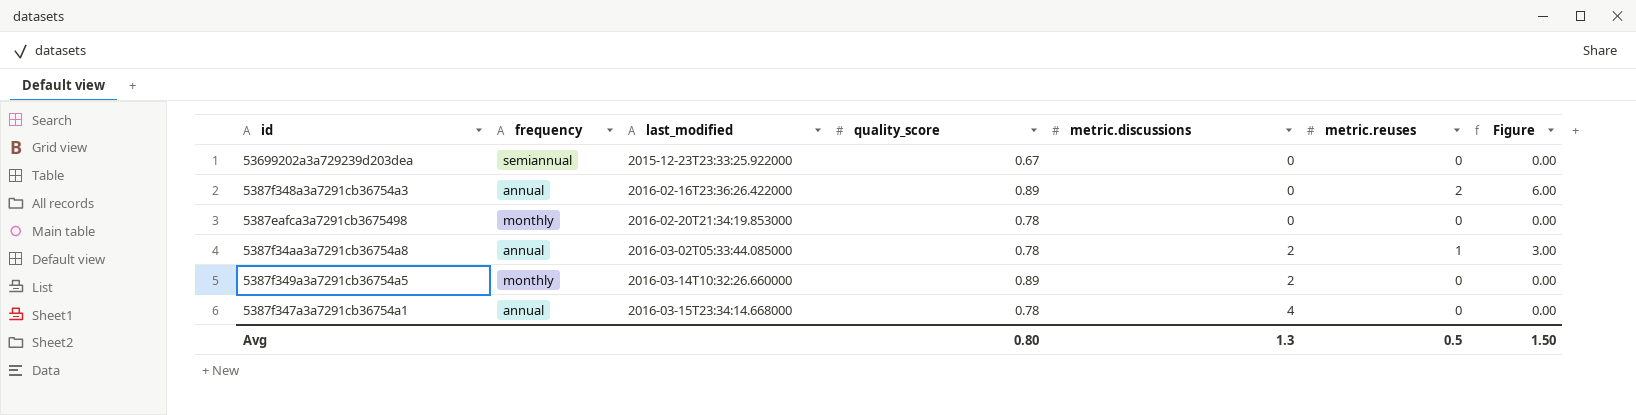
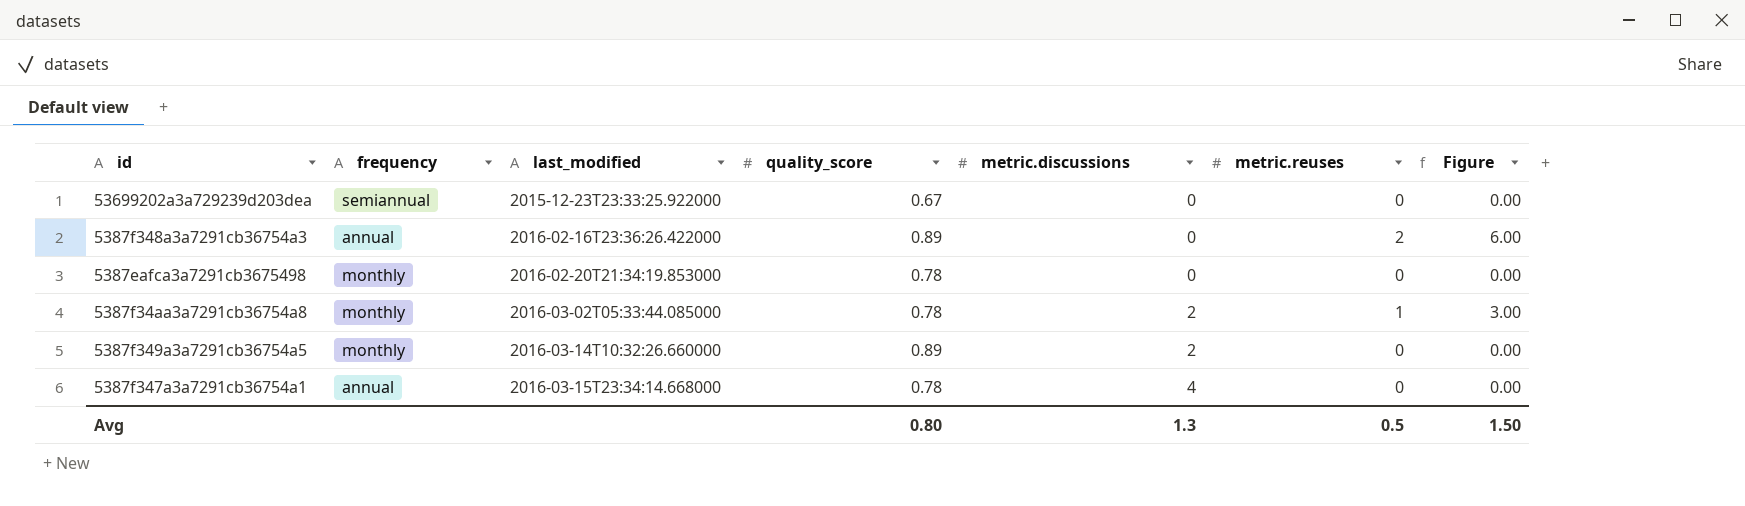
5387f34aa3a7291cb36754a8 | frequency: annual -> monthly

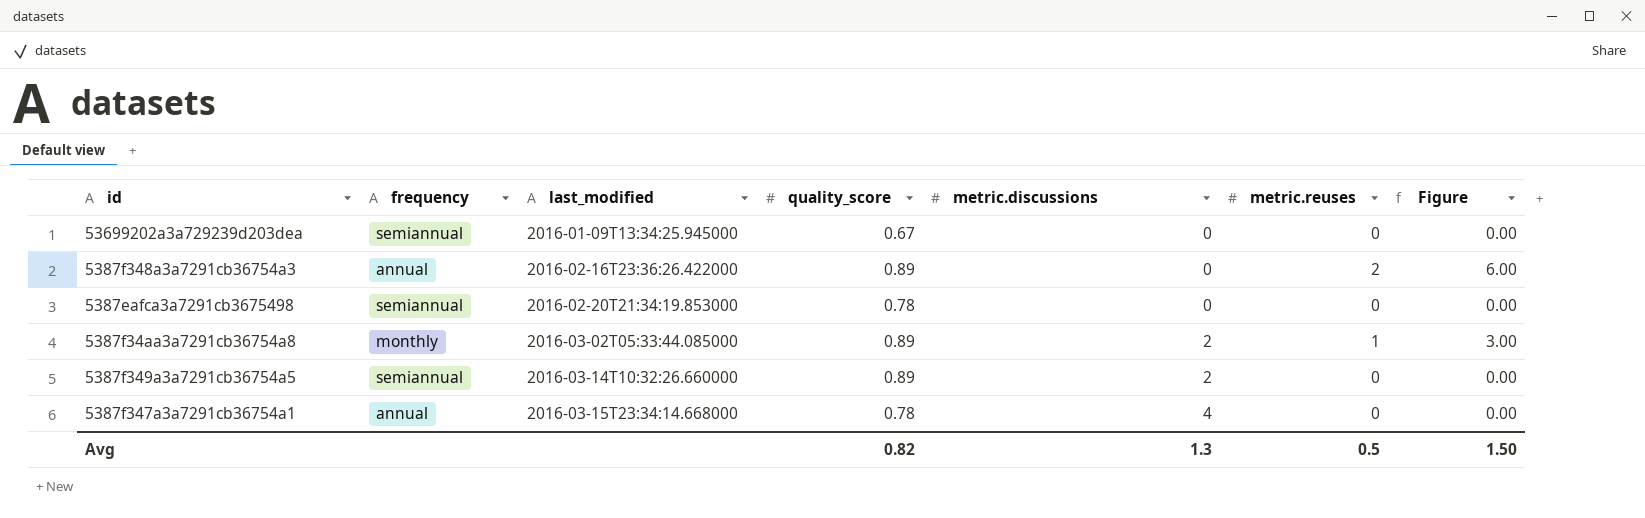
53699202a3a729239d203dea | last_modified: 2015-12-23T23:33:25.922000 -> 2016-01-09T13:34:25.945000
5387eafca3a7291cb3675498 | frequency: monthly -> semiannual
5387f34aa3a7291cb36754a8 | quality_score: 0.78 -> 0.89
5387f349a3a7291cb36754a5 | frequency: monthly -> semiannual
Avg | quality_score: 0.80 -> 0.82

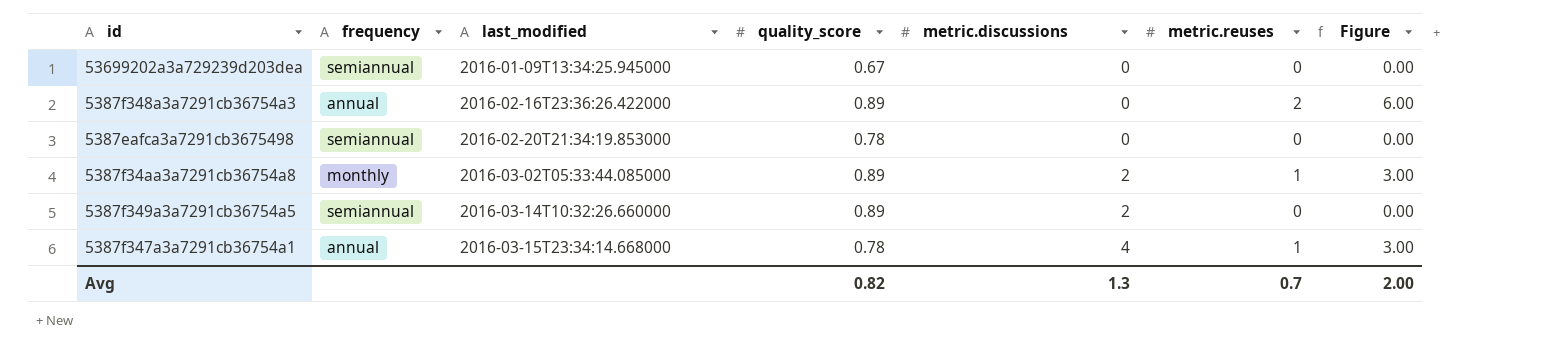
5387f347a3a7291cb36754a1 | metric.reuses: 0 -> 1
5387f347a3a7291cb36754a1 | Figure: 0.00 -> 3.00
Avg | metric.reuses: 0.5 -> 0.7
Avg | Figure: 1.50 -> 2.00

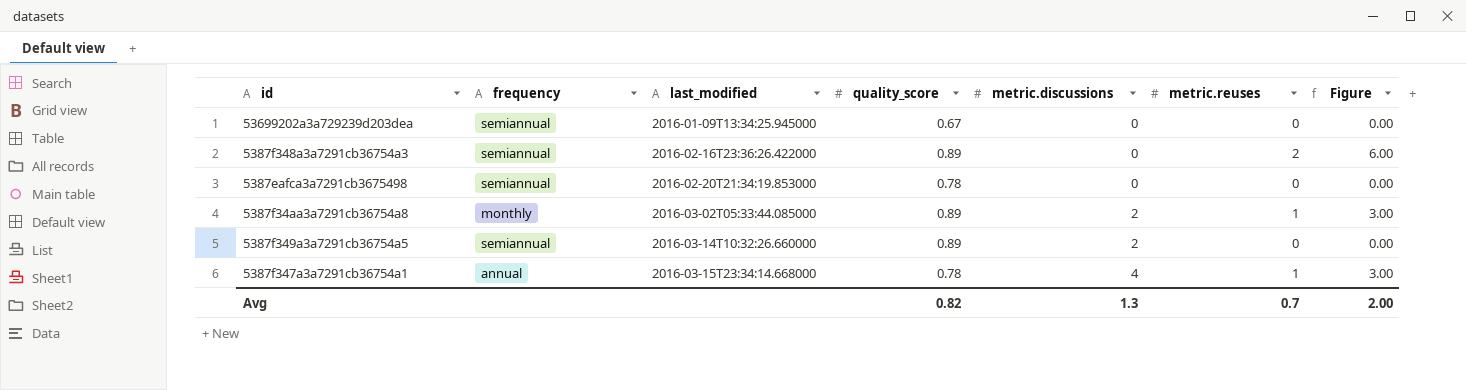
5387f348a3a7291cb36754a3 | frequency: annual -> semiannual

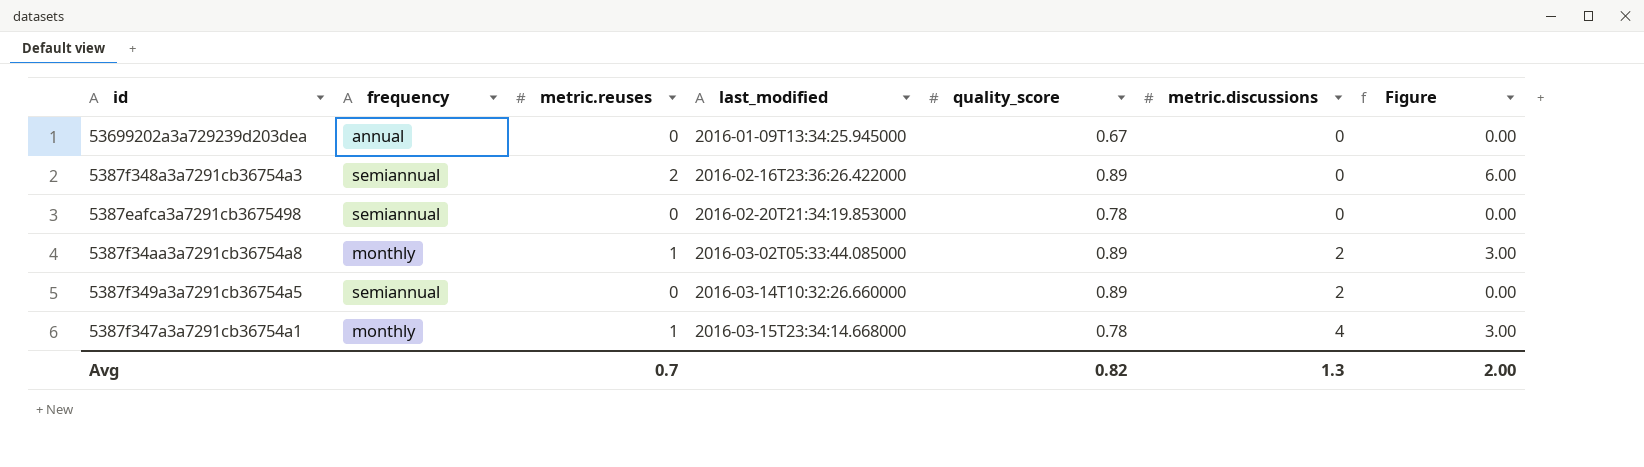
column metric.reuses | position: 6 -> 3
53699202a3a729239d203dea | frequency: semiannual -> annual
5387f347a3a7291cb36754a1 | frequency: annual -> monthly

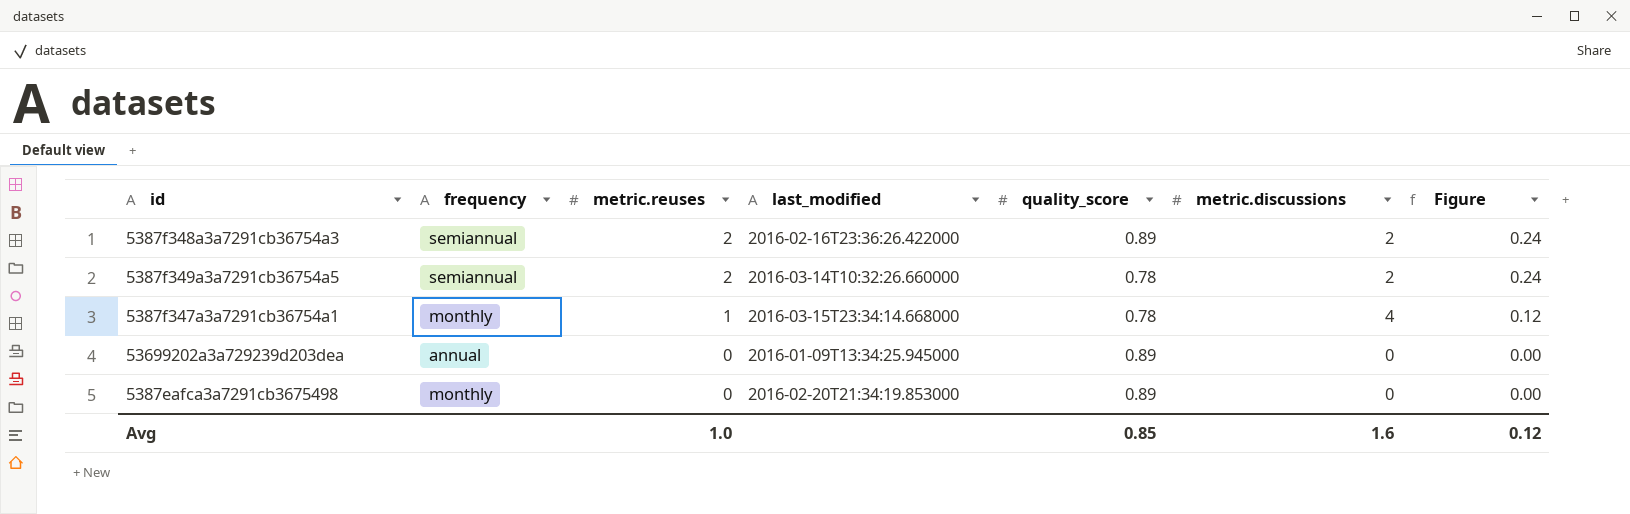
row order: last_modified ascending -> metric.reuses descending
column Figure | formula: [metric.reuses] * 3 -> [metric.reuses] * 0.12
row 5387f34aa3a7291cb36754a8: monthly | 1 | 2016-03-02T05:33:44.085000 | 0.89 | 2 | 3.00 -> none
5387f348a3a7291cb36754a3 | metric.discussions: 0 -> 2
5387f349a3a7291cb36754a5 | metric.reuses: 0 -> 2
5387f349a3a7291cb36754a5 | quality_score: 0.89 -> 0.78
53699202a3a729239d203dea | quality_score: 0.67 -> 0.89
5387eafca3a7291cb3675498 | frequency: semiannual -> monthly
5387eafca3a7291cb3675498 | quality_score: 0.78 -> 0.89
Avg | metric.reuses: 0.7 -> 1.0
Avg | quality_score: 0.82 -> 0.85
Avg | metric.discussions: 1.3 -> 1.6
Avg | Figure: 2.00 -> 0.12

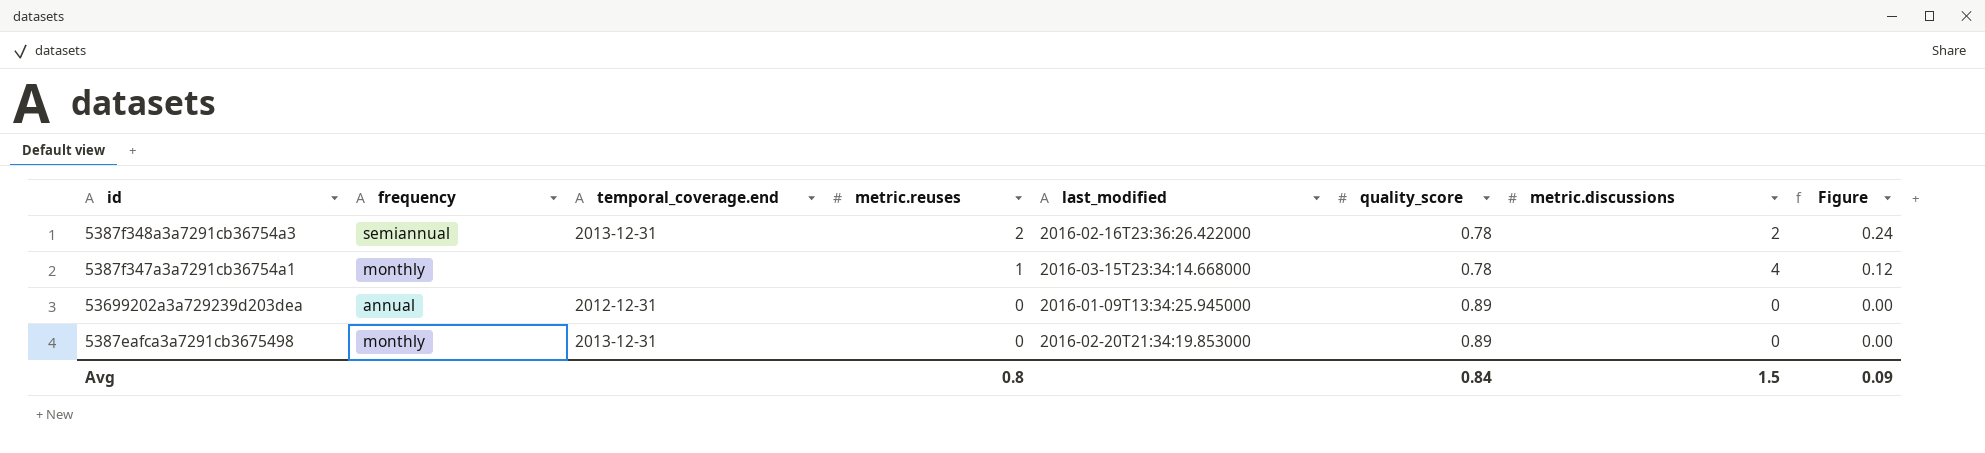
column temporal_coverage.end | position: none -> 3
row 5387f349a3a7291cb36754a5: semiannual | 2 | 2016-03-14T10:32:26.660000 | 0.78 | 2 | 0.24 -> none
5387f348a3a7291cb36754a3 | quality_score: 0.89 -> 0.78
Avg | metric.reuses: 1.0 -> 0.8
Avg | quality_score: 0.85 -> 0.84
Avg | metric.discussions: 1.6 -> 1.5
Avg | Figure: 0.12 -> 0.09

